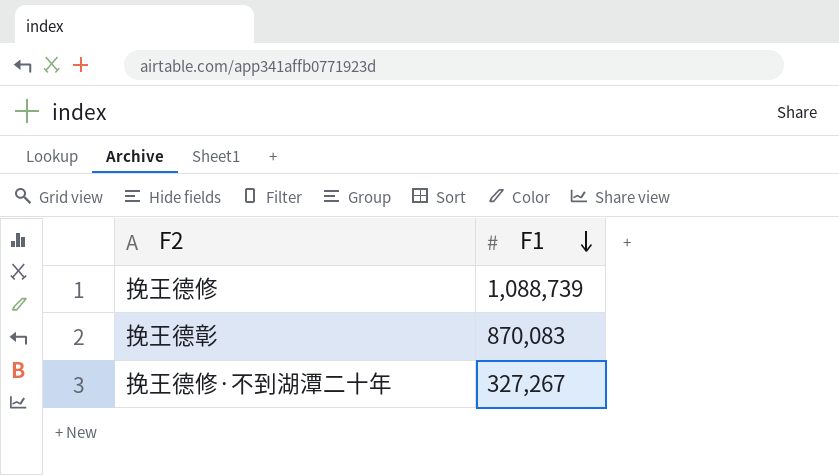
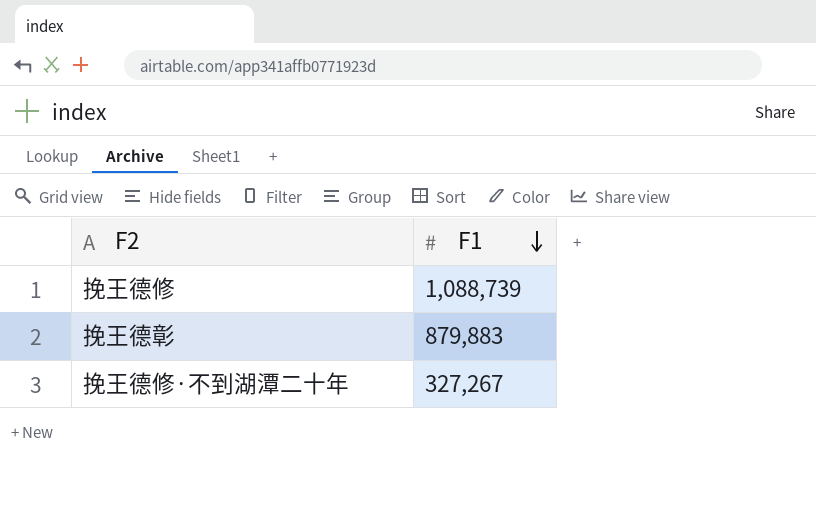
挽王德彰 | F1: 870,083 -> 879,883

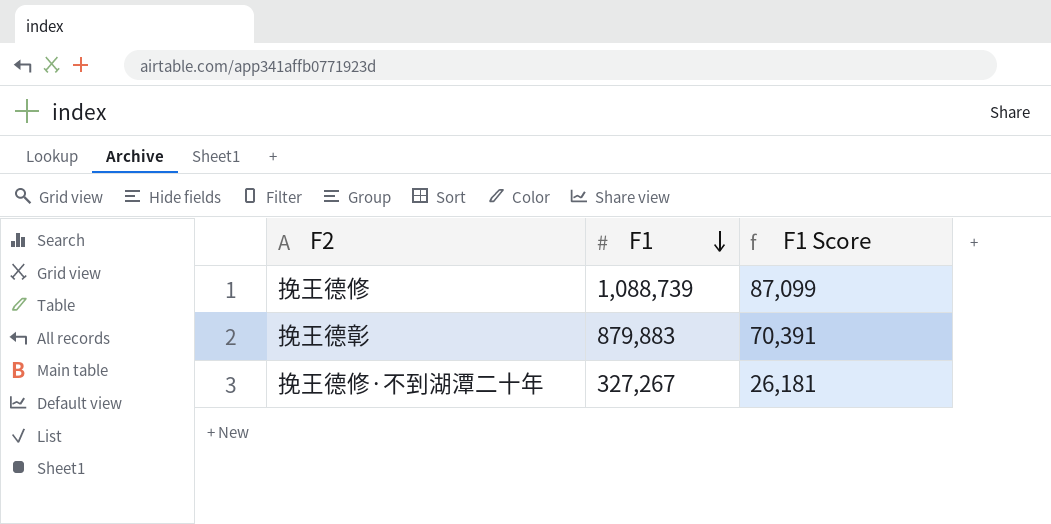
column F1 Score | formula: none -> [F1] * 0.08

